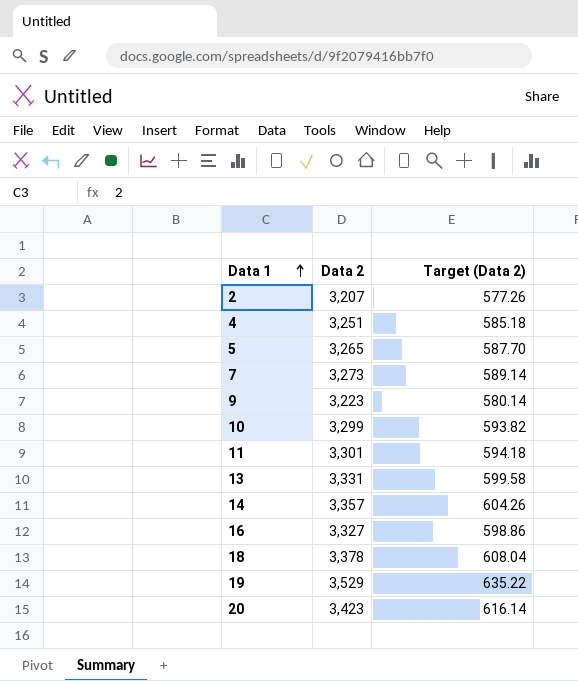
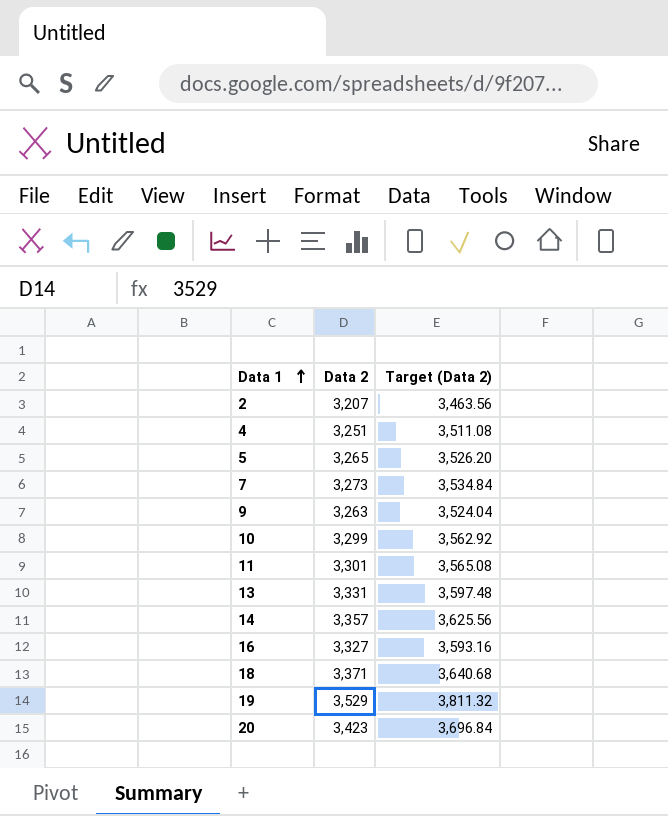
column Target (Data 2) | formula: [Data 2] * 0.18 -> [Data 2] * 1.08
9 | Data 2: 3,223 -> 3,263
18 | Data 2: 3,378 -> 3,371

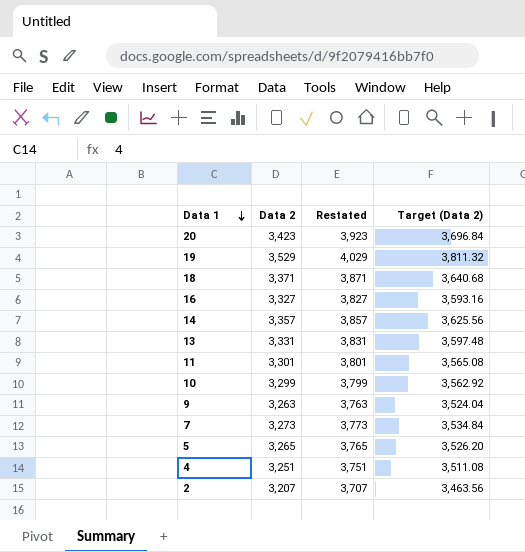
row order: Data 1 ascending -> Data 1 descending
column Restated | formula: none -> [Data 2] + 500

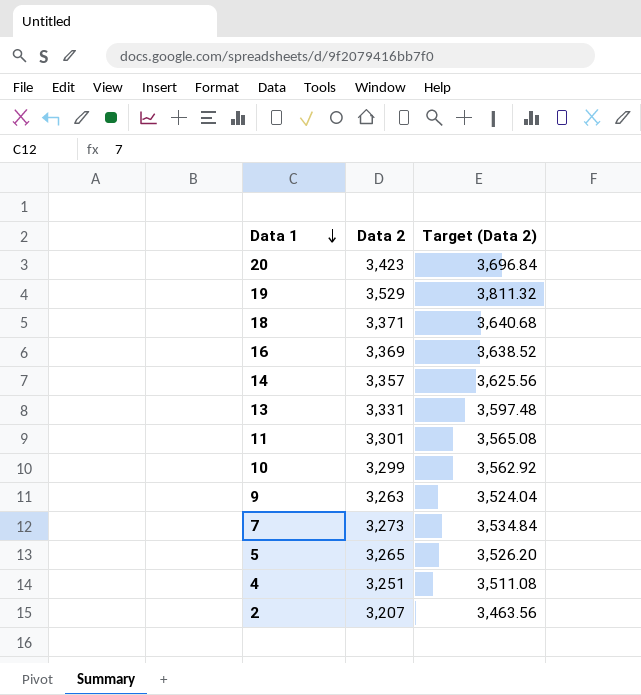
column Restated | formula: [Data 2] + 500 -> none
16 | Data 2: 3,327 -> 3,369
16 | Target (Data 2): 3,593.16 -> 3,638.52

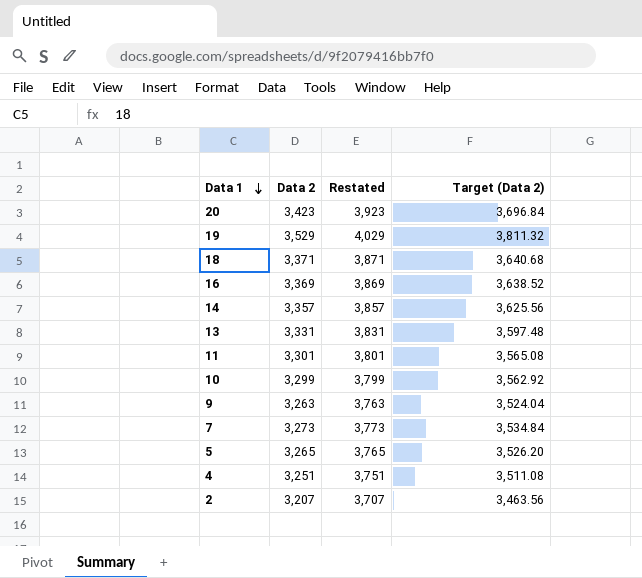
column Restated | formula: none -> [Data 2] + 500

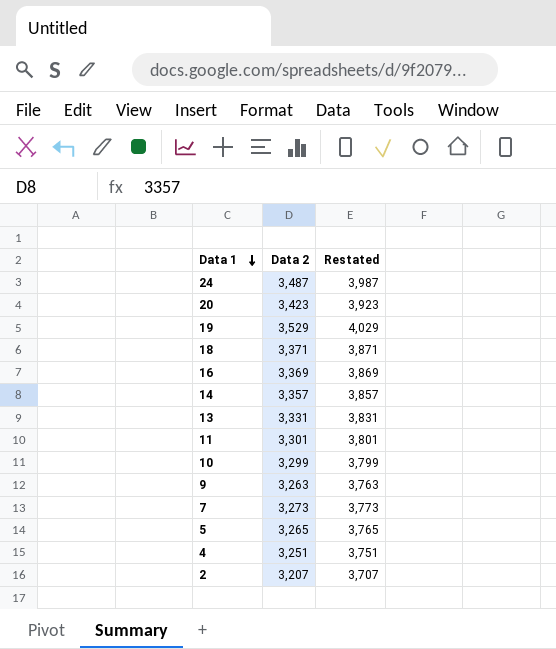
column Target (Data 2) | formula: [Data 2] * 1.08 -> none
row 24: none -> 3,487 | 3,987

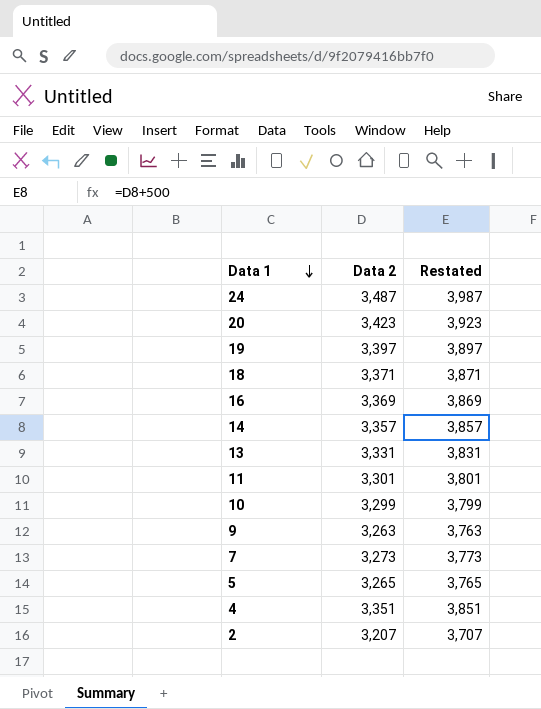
19 | Data 2: 3,529 -> 3,397
19 | Restated: 4,029 -> 3,897
4 | Data 2: 3,251 -> 3,351
4 | Restated: 3,751 -> 3,851

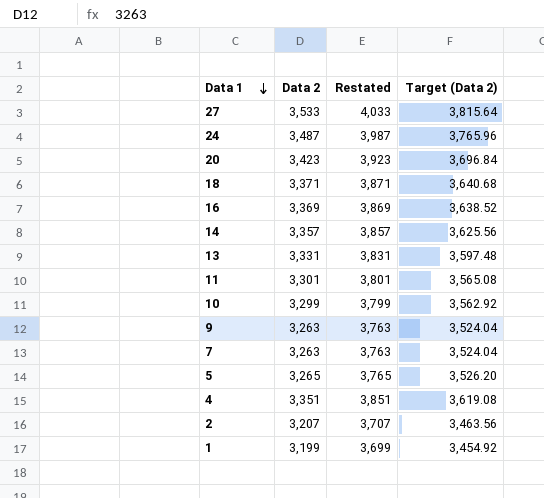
column Target (Data 2) | formula: none -> [Data 2] * 1.08
row 19: 3,397 | 3,897 -> none
row 27: none -> 3,533 | 4,033 | 3,815.64
7 | Data 2: 3,273 -> 3,263
7 | Restated: 3,773 -> 3,763
row 1: none -> 3,199 | 3,699 | 3,454.92

